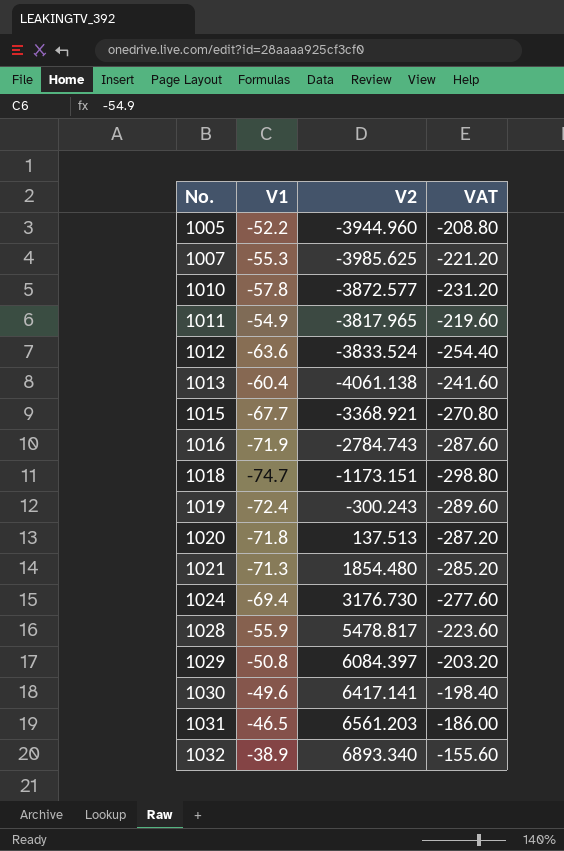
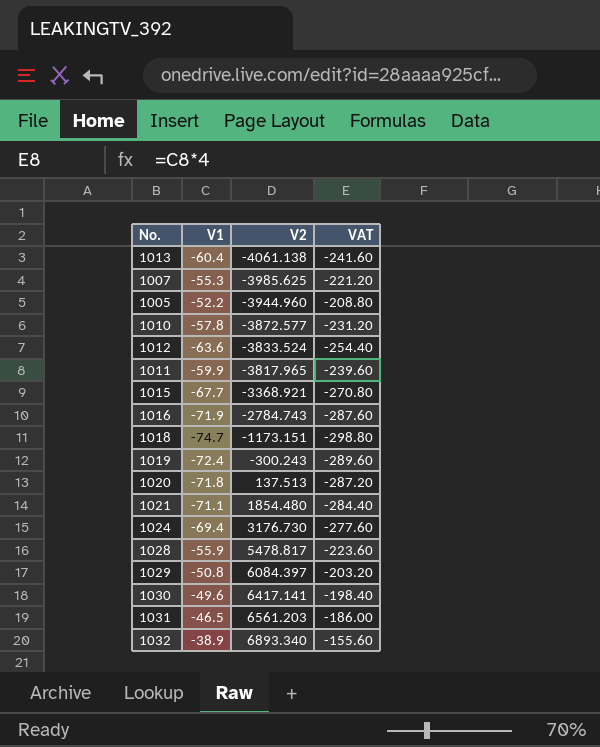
row order: No. ascending -> V2 ascending
1011 | V1: -54.9 -> -59.9
1011 | VAT: -219.60 -> -239.60
1021 | V1: -71.3 -> -71.1
1021 | VAT: -285.20 -> -284.40

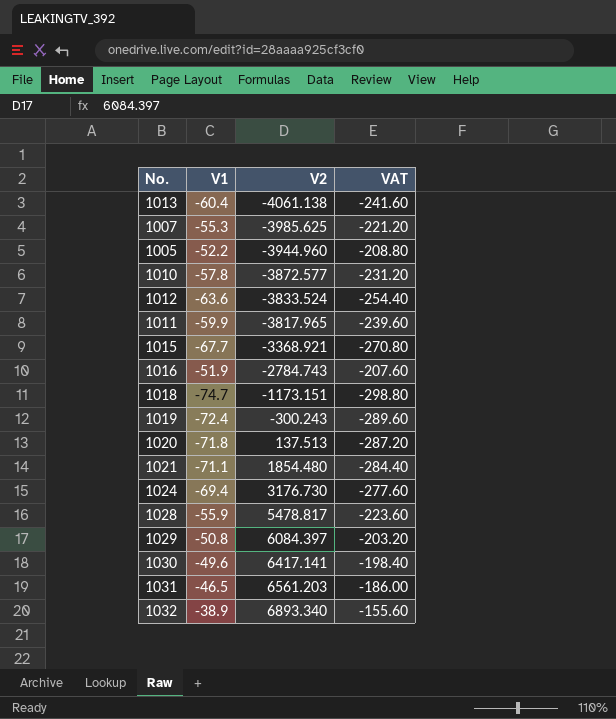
1016 | V1: -71.9 -> -51.9
1016 | VAT: -287.60 -> -207.60

